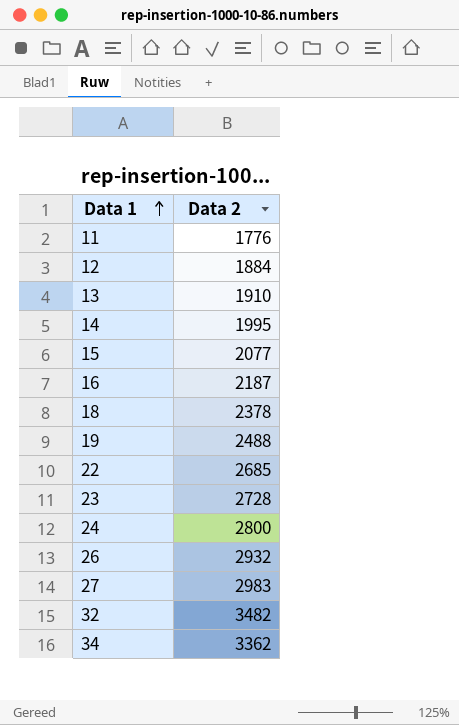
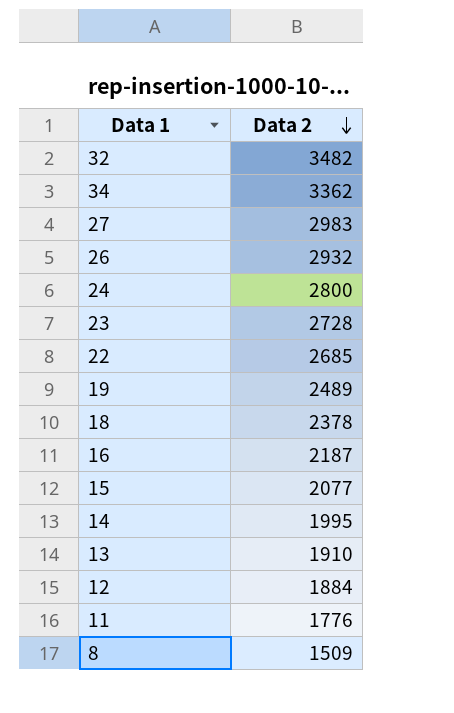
row order: Data 1 ascending -> Data 2 descending
19 | Data 2: 2488 -> 2489
row 8: none -> 1509

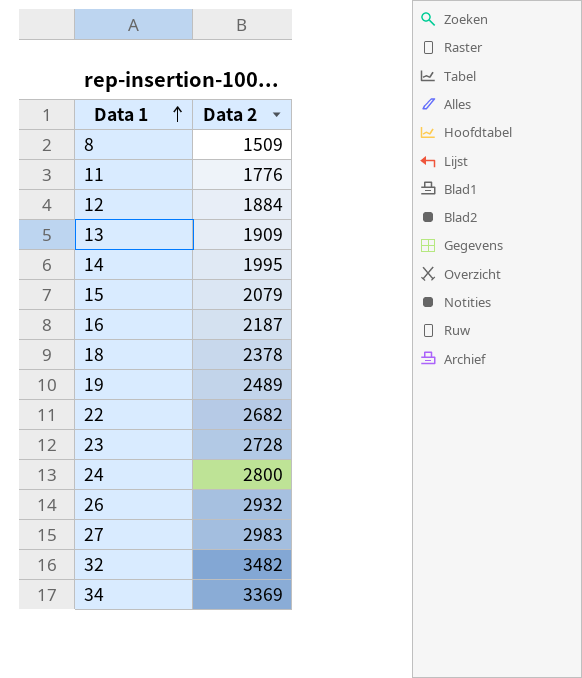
row order: Data 2 descending -> Data 1 ascending
13 | Data 2: 1910 -> 1909
15 | Data 2: 2077 -> 2079
22 | Data 2: 2685 -> 2682
34 | Data 2: 3362 -> 3369

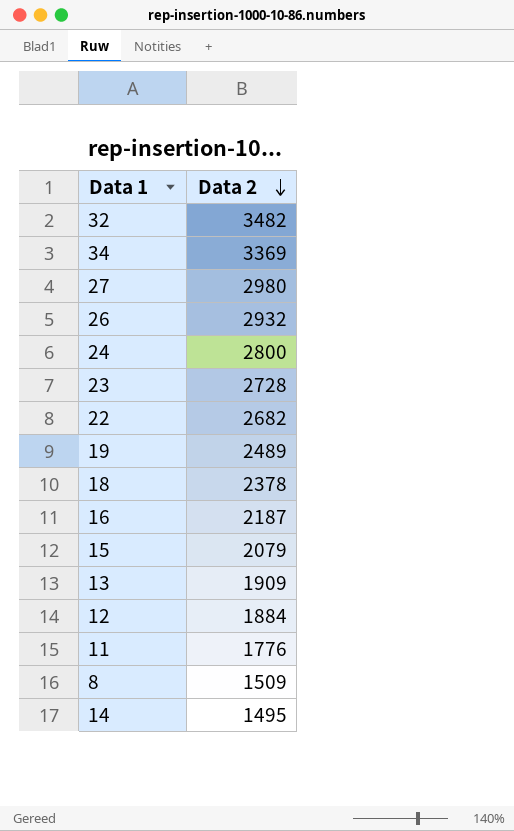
row order: Data 1 ascending -> Data 2 descending
27 | Data 2: 2983 -> 2980
14 | Data 2: 1995 -> 1495

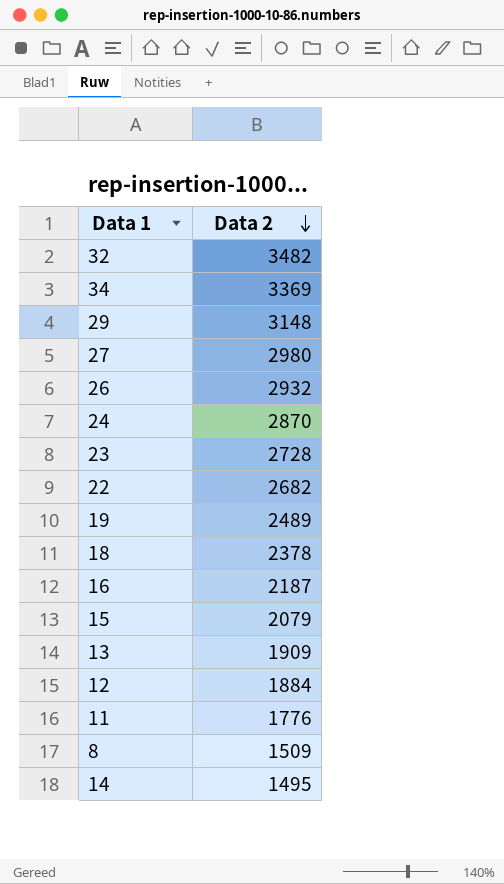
row 29: none -> 3148
24 | Data 2: 2800 -> 2870

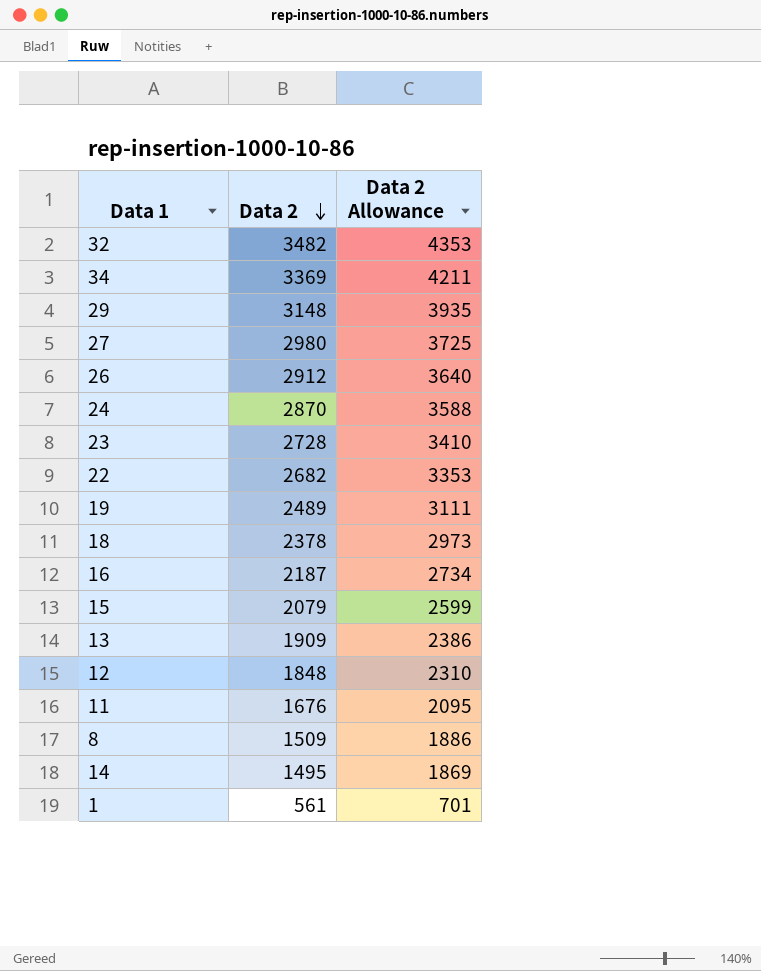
column Data 2 Allowance | formula: none -> [Data 2] * 1.25
26 | Data 2: 2932 -> 2912
12 | Data 2: 1884 -> 1848
11 | Data 2: 1776 -> 1676
row 1: none -> 561 | 701

